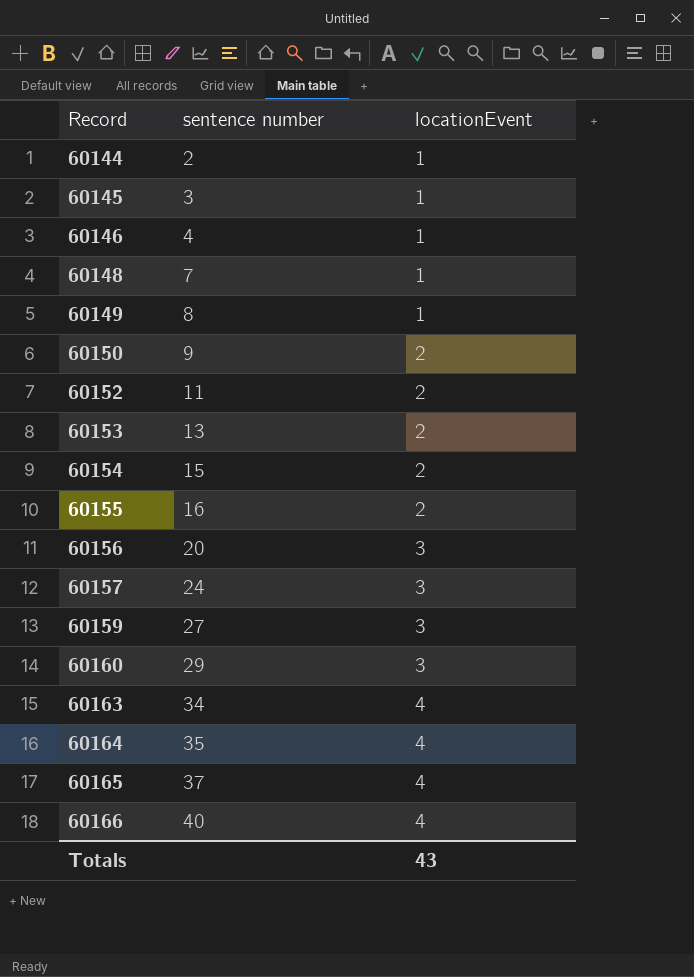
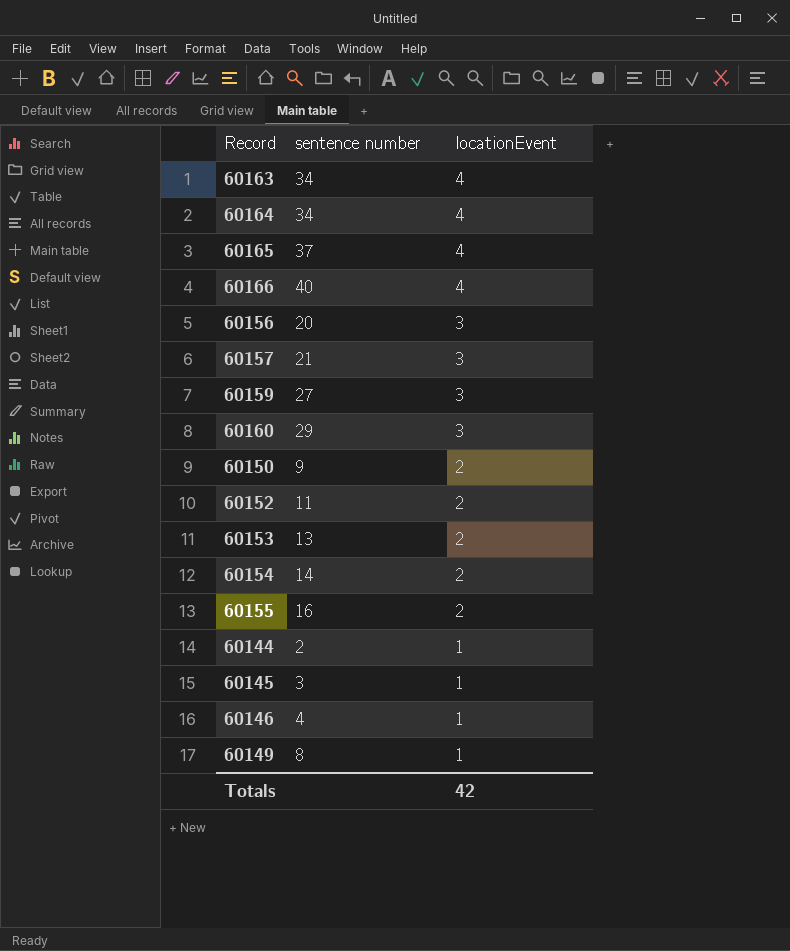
row order: Record ascending -> locationEvent descending
row 60148: 7 | 1 -> none
60164 | sentence number: 35 -> 34
60157 | sentence number: 24 -> 21
60154 | sentence number: 15 -> 14
Totals | locationEvent: 43 -> 42

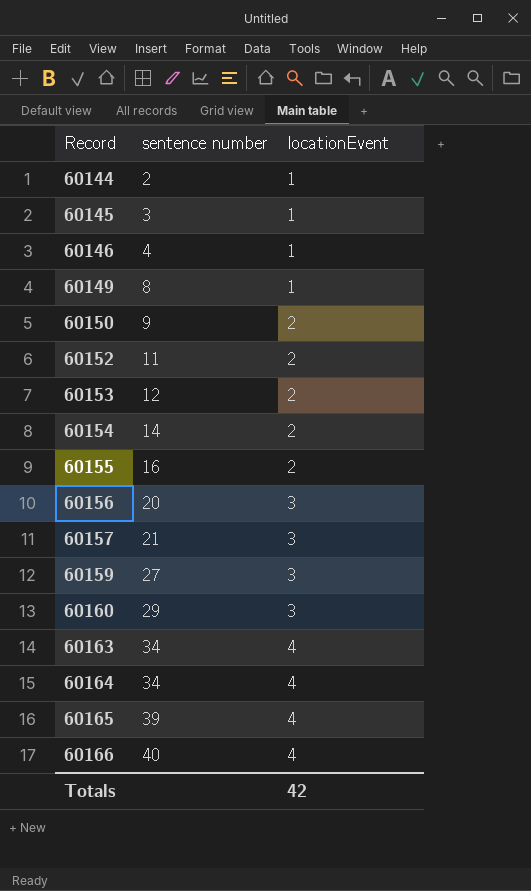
row order: locationEvent descending -> Record ascending
60153 | sentence number: 13 -> 12
60165 | sentence number: 37 -> 39

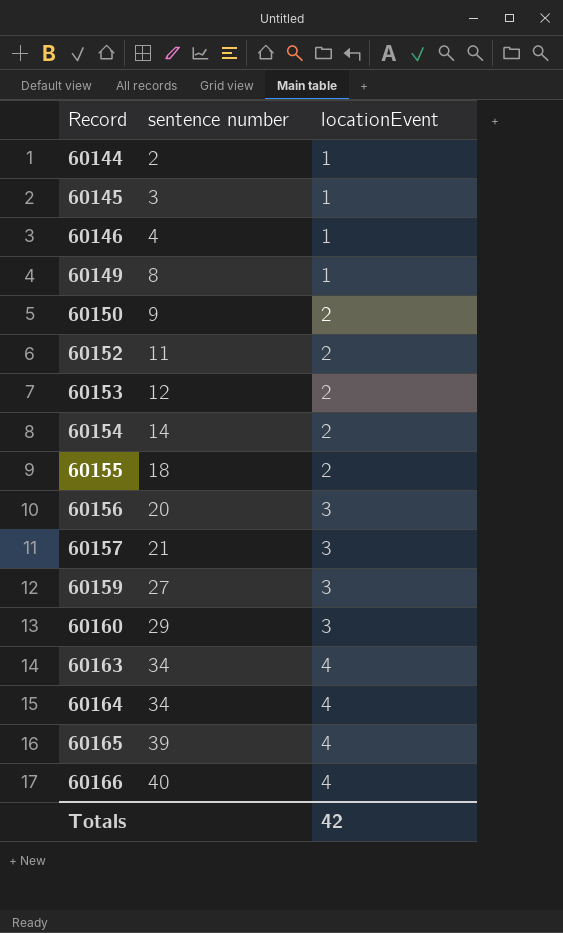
60155 | sentence number: 16 -> 18

